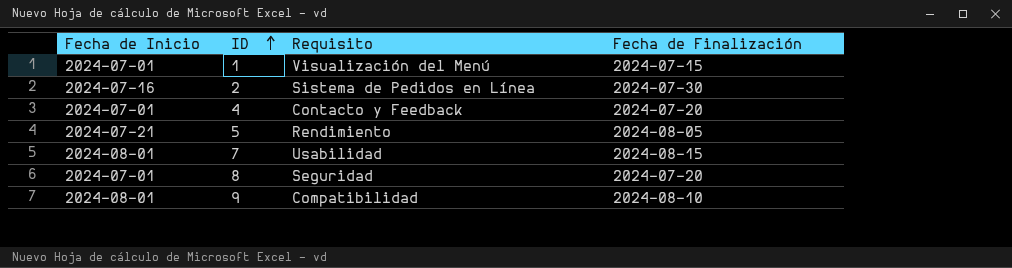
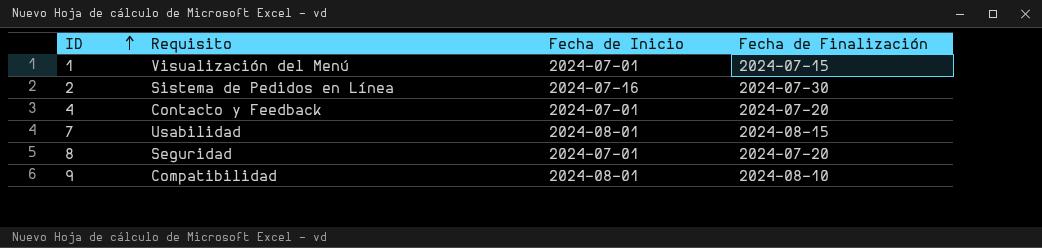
column Fecha de Inicio | position: 1 -> 3
row 5: 2024-07-21 | Rendimiento | 2024-08-05 -> none

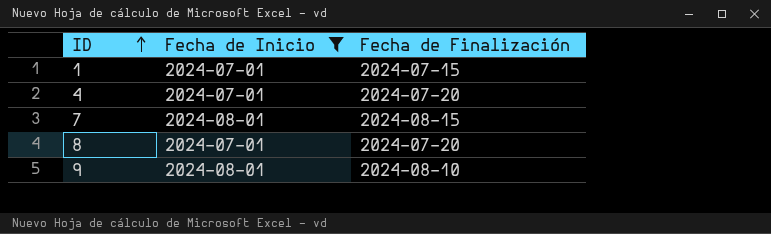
filter: none -> Fecha de Inicio != 2024-07-16
column Requisito | position: 2 -> none

